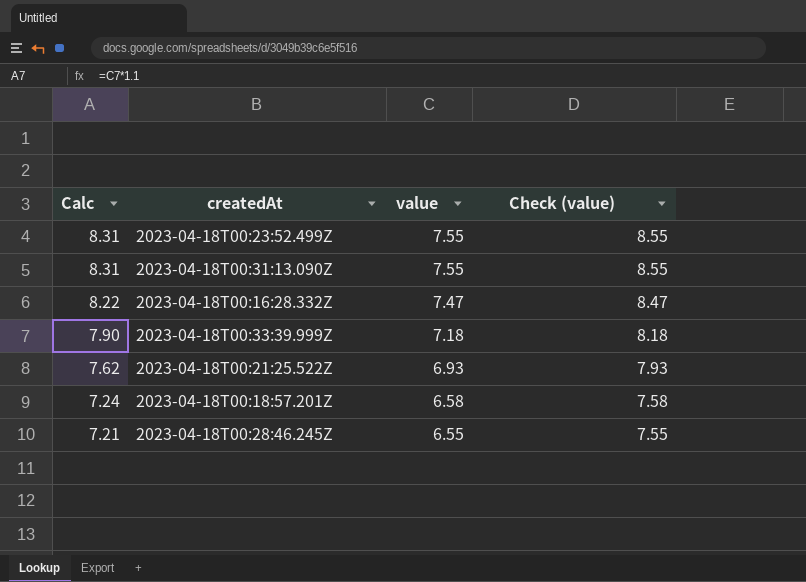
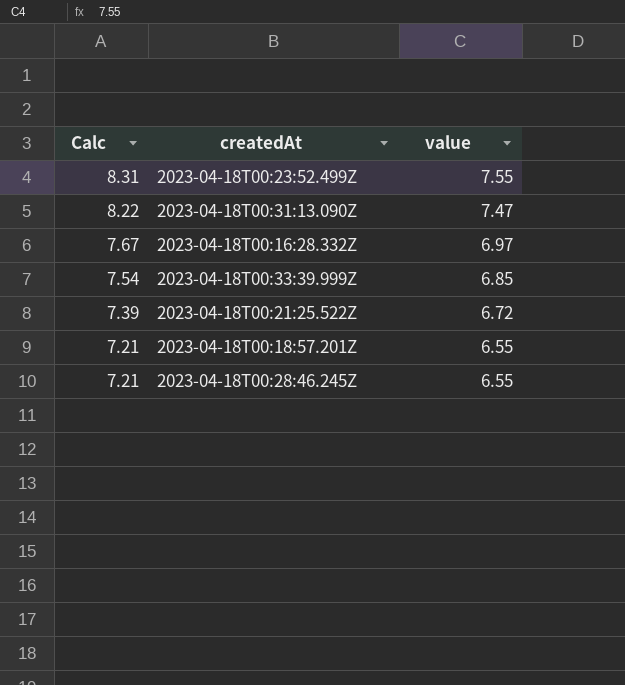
column Check (value) | formula: [value] + 1 -> none
2023-04-18T00:31:13.090Z | Calc: 8.31 -> 8.22
2023-04-18T00:31:13.090Z | value: 7.55 -> 7.47
2023-04-18T00:16:28.332Z | Calc: 8.22 -> 7.67
2023-04-18T00:16:28.332Z | value: 7.47 -> 6.97
2023-04-18T00:33:39.999Z | Calc: 7.90 -> 7.54
2023-04-18T00:33:39.999Z | value: 7.18 -> 6.85
2023-04-18T00:21:25.522Z | Calc: 7.62 -> 7.39
2023-04-18T00:21:25.522Z | value: 6.93 -> 6.72
2023-04-18T00:18:57.201Z | Calc: 7.24 -> 7.21
2023-04-18T00:18:57.201Z | value: 6.58 -> 6.55

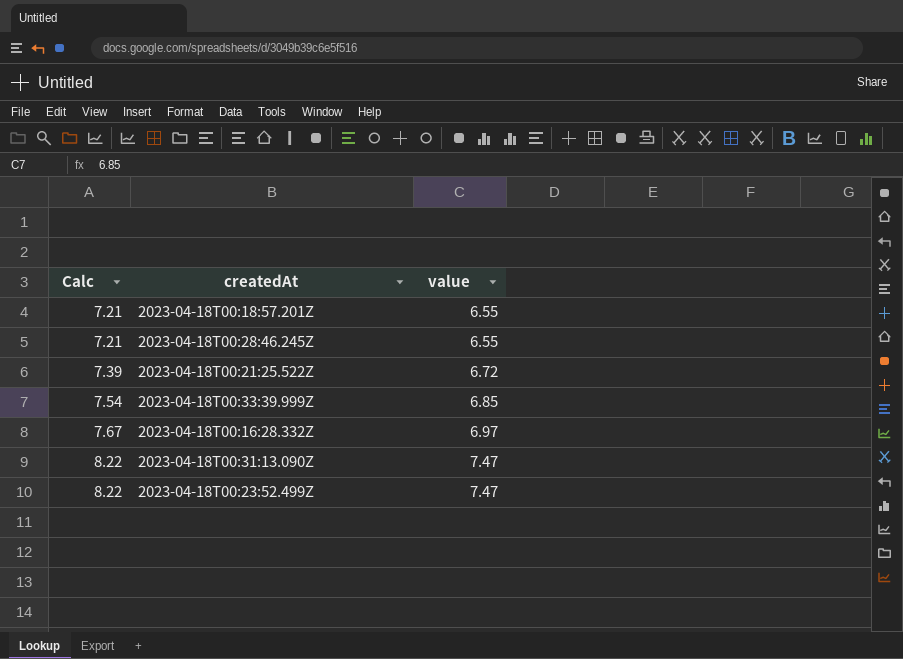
row order: Calc descending -> Calc ascending
2023-04-18T00:23:52.499Z | Calc: 8.31 -> 8.22
2023-04-18T00:23:52.499Z | value: 7.55 -> 7.47

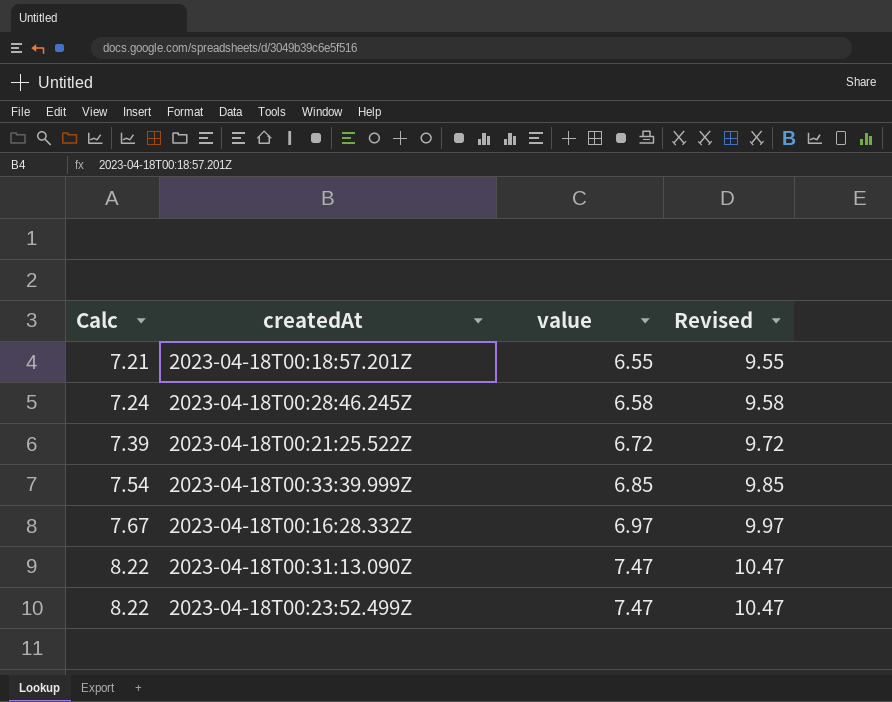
column Revised | formula: none -> [value] + 3
2023-04-18T00:28:46.245Z | Calc: 7.21 -> 7.24
2023-04-18T00:28:46.245Z | value: 6.55 -> 6.58

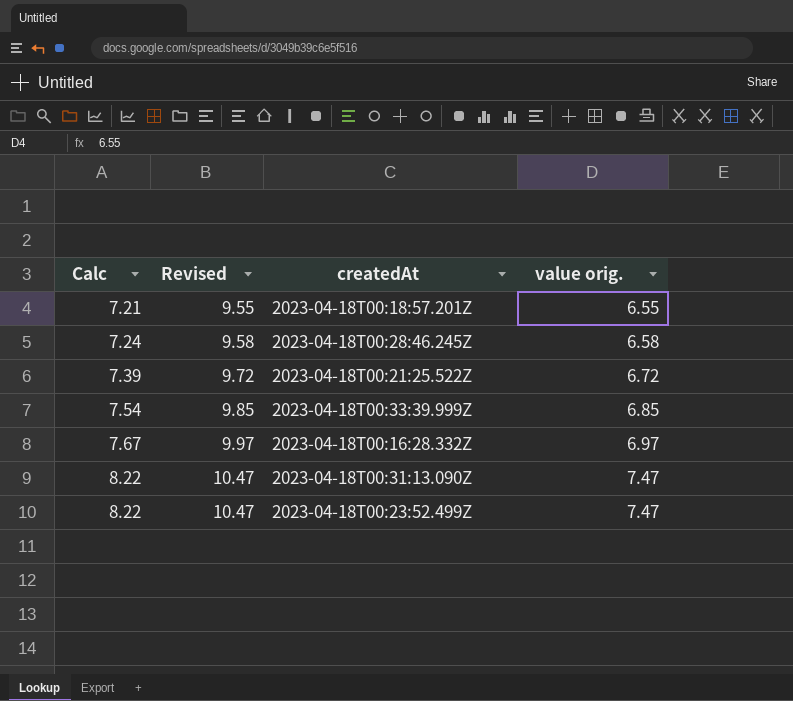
column Revised | position: 4 -> 2
column name: value -> value orig.

